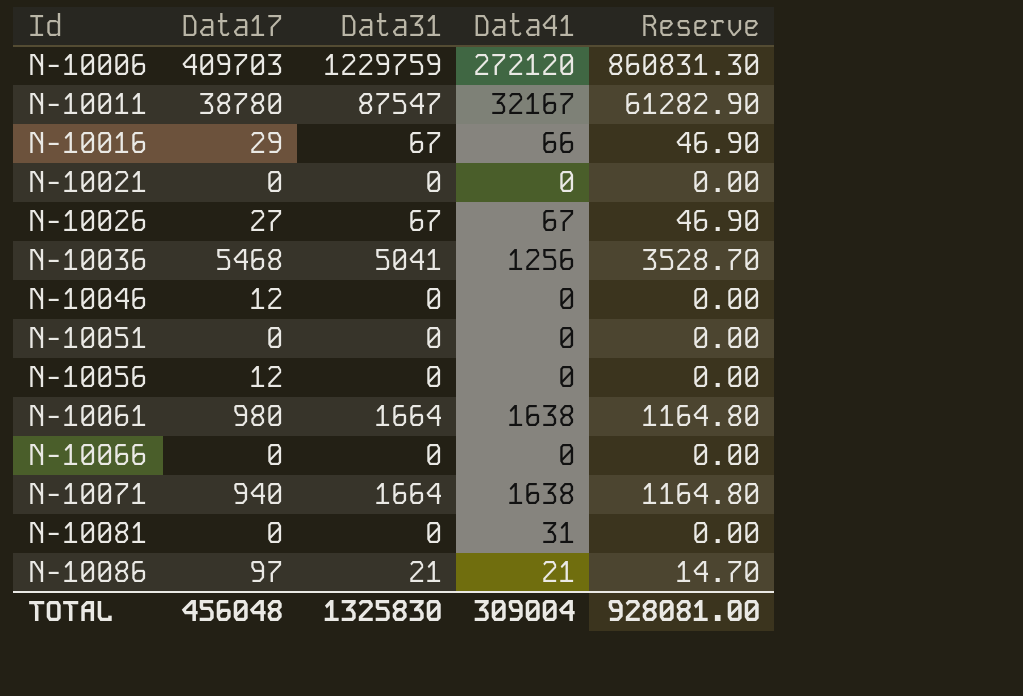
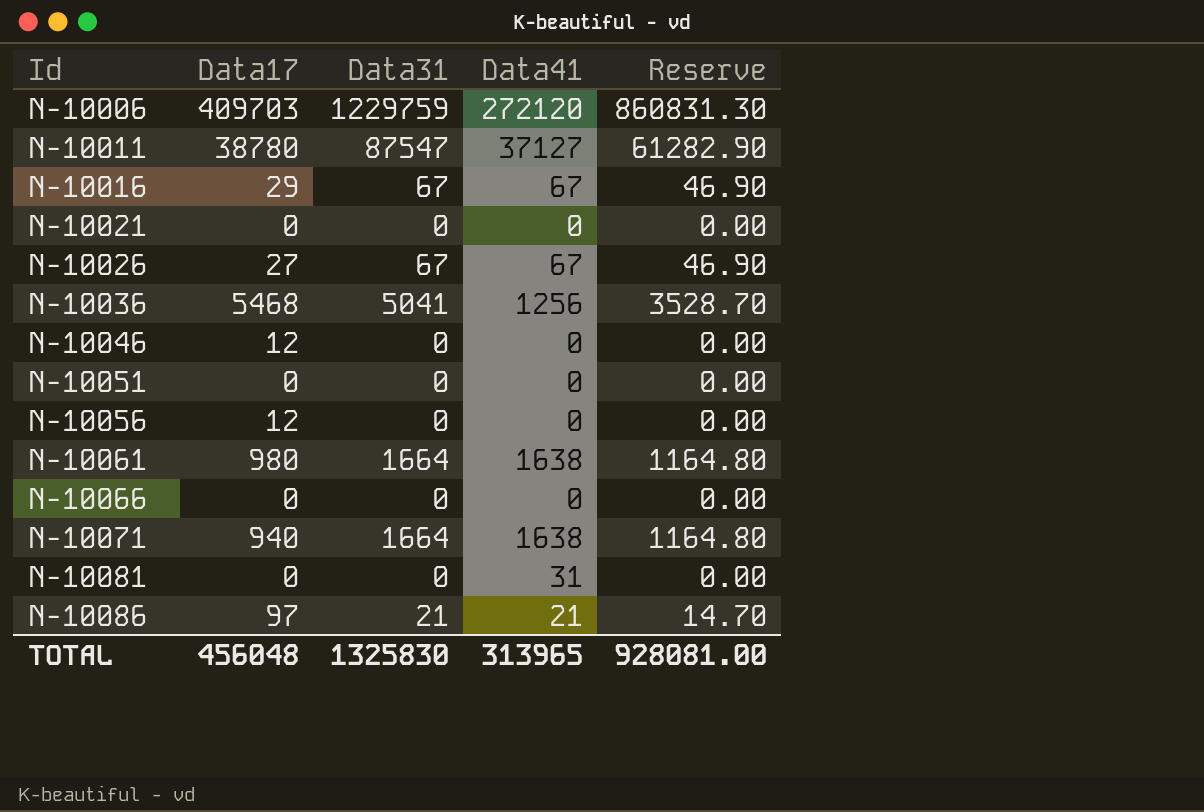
N-10011 | Data41: 32167 -> 37127
N-10016 | Data41: 66 -> 67
TOTAL | Data41: 309004 -> 313965

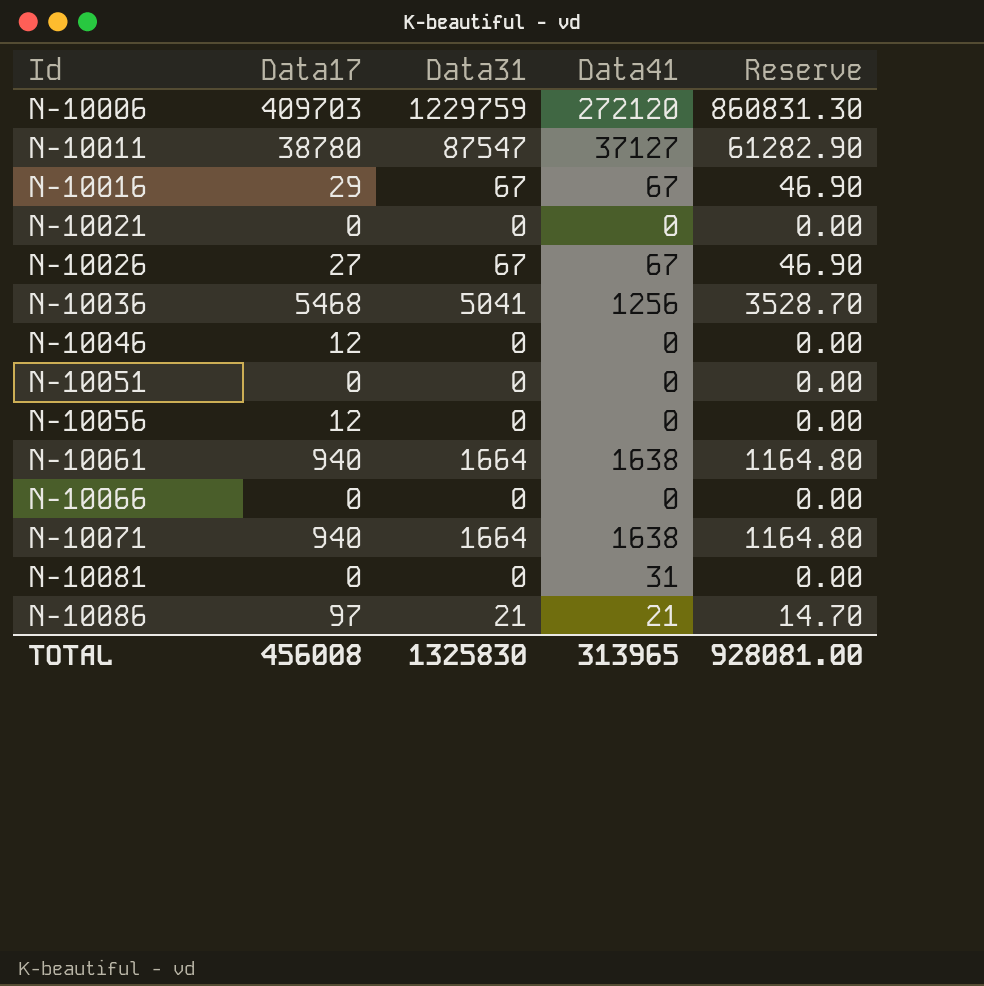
N-10061 | Data17: 980 -> 940
TOTAL | Data17: 456048 -> 456008

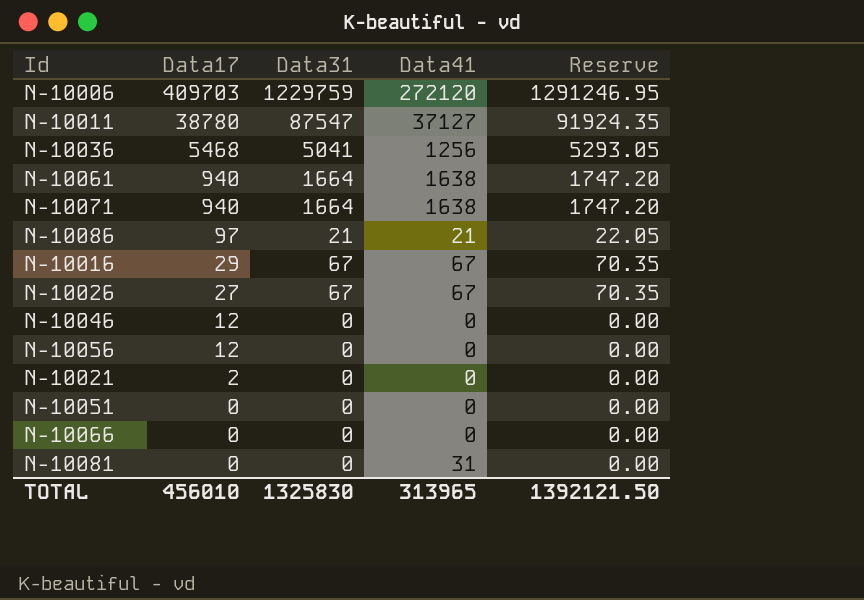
row order: Id ascending -> Data17 descending
column Reserve | formula: [Data31] * 0.7 -> [Data31] * 1.05
N-10021 | Data17: 0 -> 2
TOTAL | Data17: 456008 -> 456010
TOTAL | Reserve: 928081.00 -> 1392121.50

